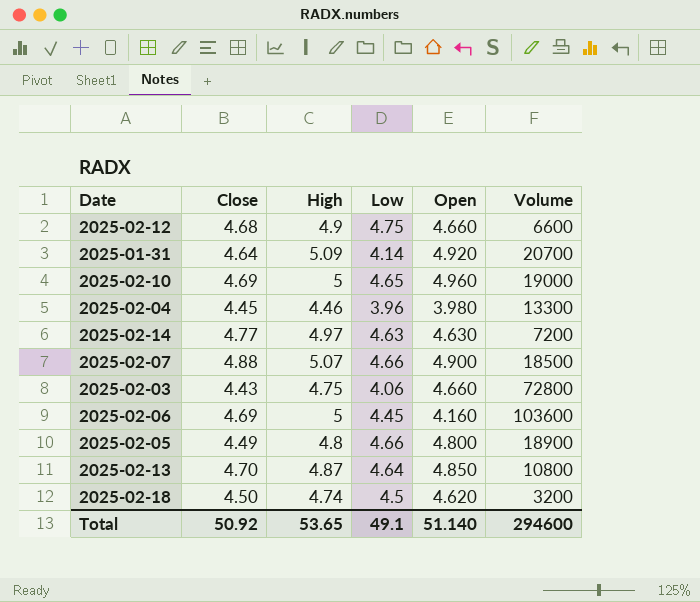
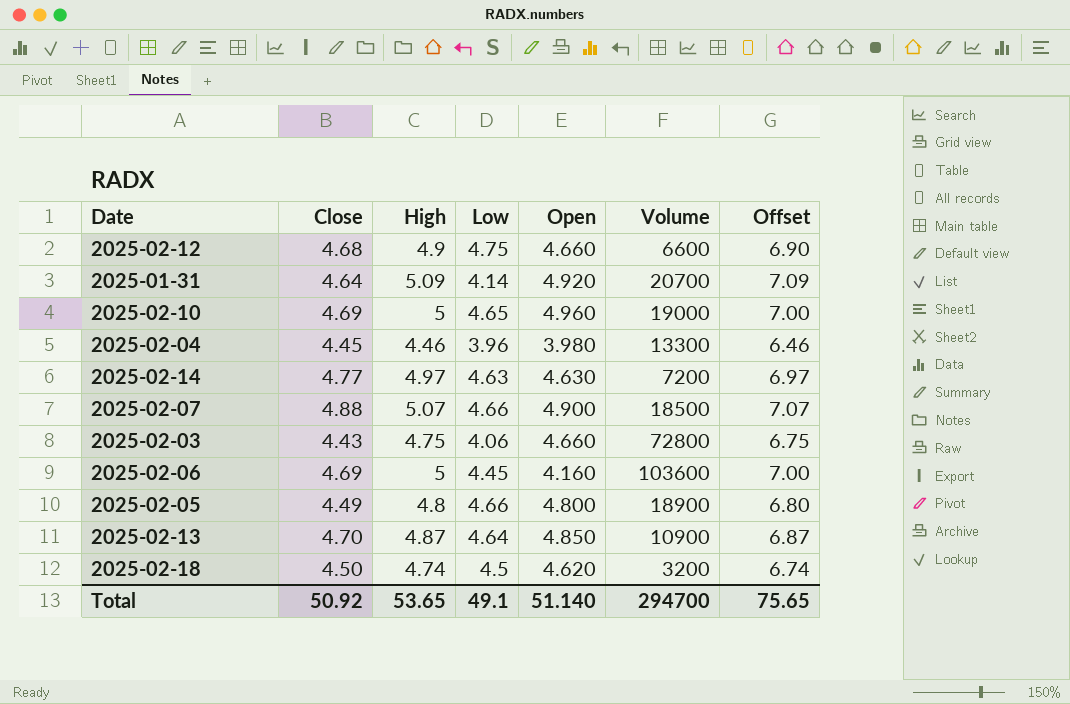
column Offset | formula: none -> [High] + 2
2025-02-13 | Volume: 10800 -> 10900
Total | Volume: 294600 -> 294700

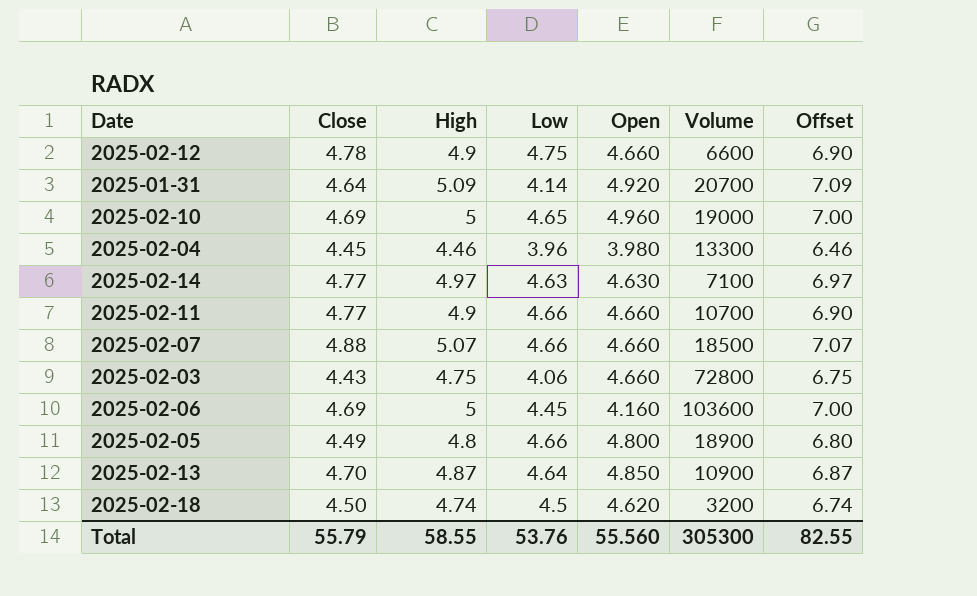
2025-02-12 | Close: 4.68 -> 4.78
2025-02-14 | Volume: 7200 -> 7100
row 2025-02-11: none -> 4.77 | 4.9 | 4.66 | 4.660 | 10700 | 6.90
2025-02-07 | Open: 4.900 -> 4.660
Total | Close: 50.92 -> 55.79
Total | High: 53.65 -> 58.55
Total | Low: 49.1 -> 53.76
Total | Open: 51.140 -> 55.560
Total | Volume: 294700 -> 305300
Total | Offset: 75.65 -> 82.55

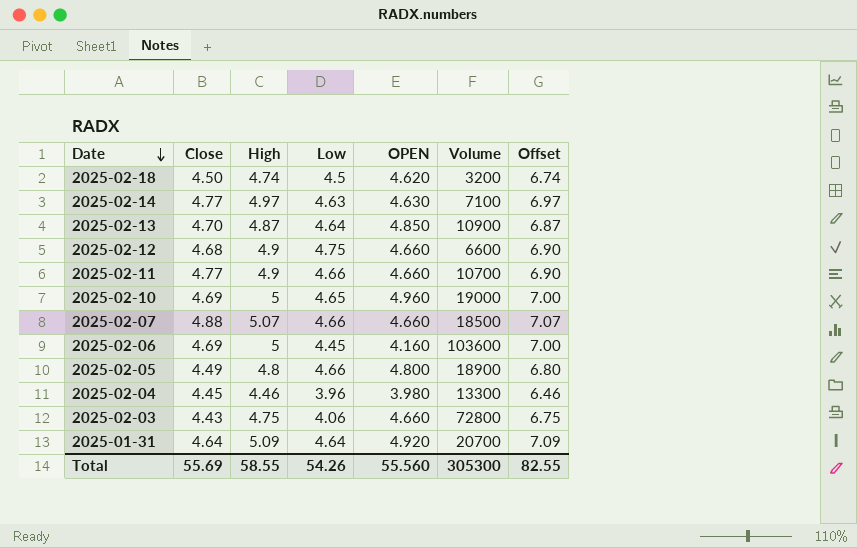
row order: none -> Date descending
column name: Open -> OPEN
2025-02-12 | Close: 4.78 -> 4.68
2025-01-31 | Low: 4.14 -> 4.64
Total | Close: 55.79 -> 55.69
Total | Low: 53.76 -> 54.26

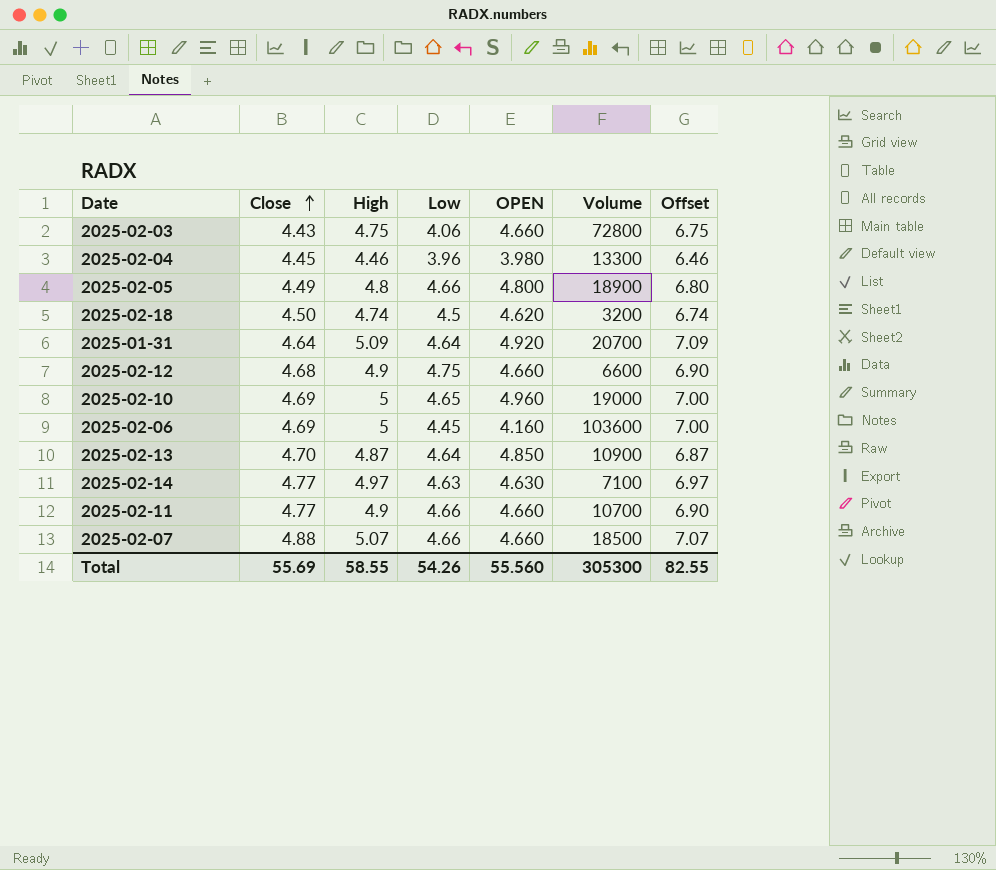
row order: Date descending -> Close ascending

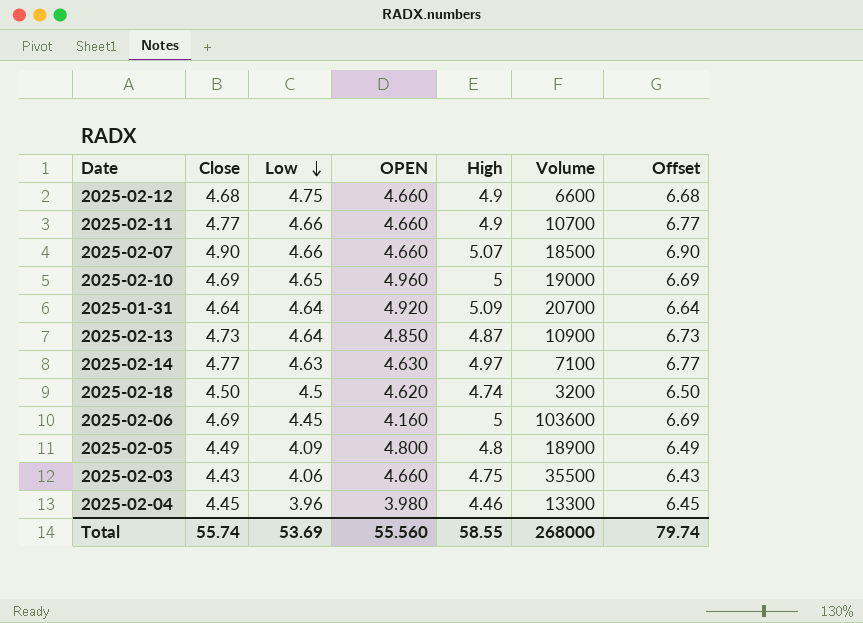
row order: Close ascending -> Low descending
column High | position: 3 -> 5
column Offset | formula: [High] + 2 -> [Close] + 2
2025-02-07 | Close: 4.88 -> 4.90
2025-02-13 | Close: 4.70 -> 4.73
2025-02-05 | Low: 4.66 -> 4.09
2025-02-03 | Volume: 72800 -> 35500
Total | Close: 55.69 -> 55.74
Total | Low: 54.26 -> 53.69
Total | Volume: 305300 -> 268000
Total | Offset: 82.55 -> 79.74

